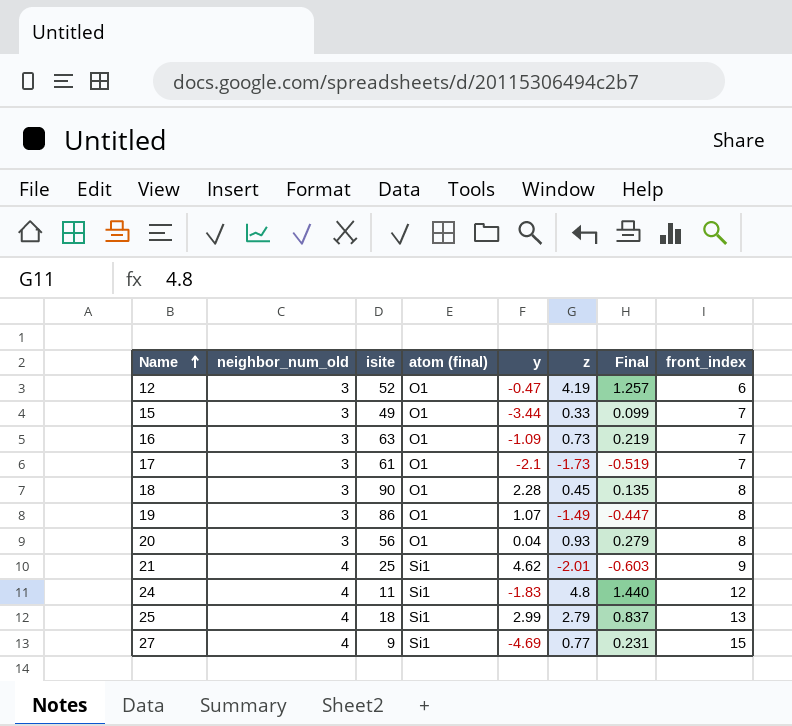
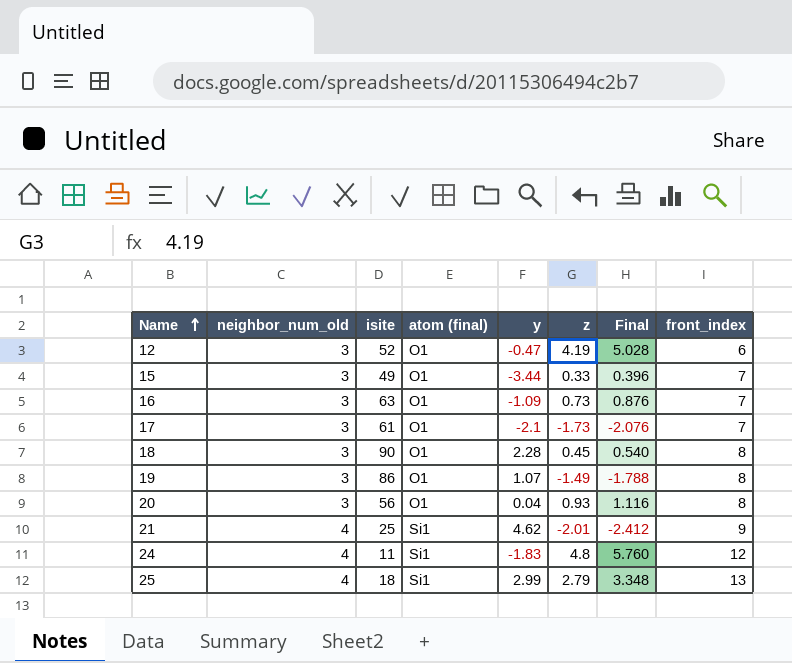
column Final | formula: [z] * 0.3 -> [z] * 1.2
row 27: 4 | 9 | Si1 | -4.69 | 0.77 | 0.231 | 15 -> none

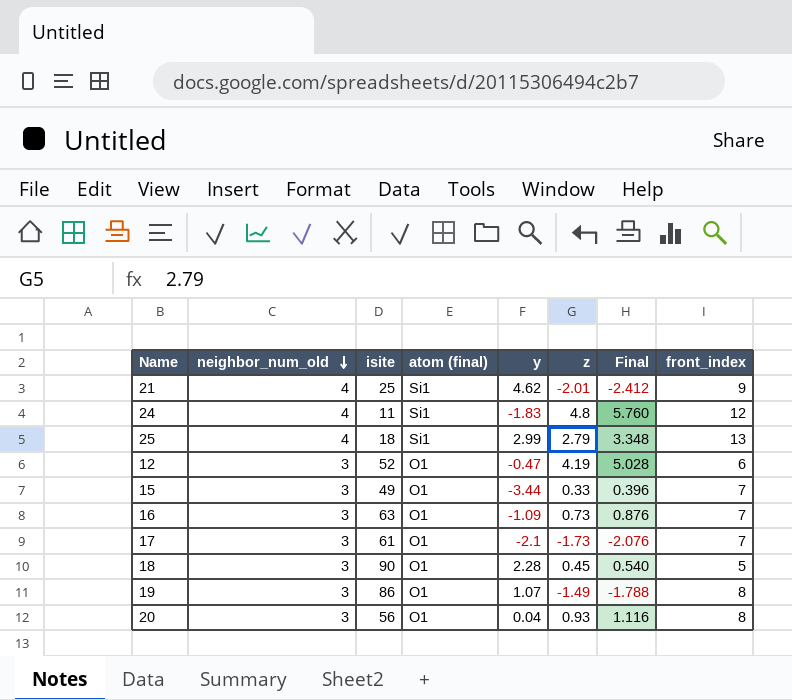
row order: Name ascending -> neighbor_num_old descending
18 | front_index: 8 -> 5

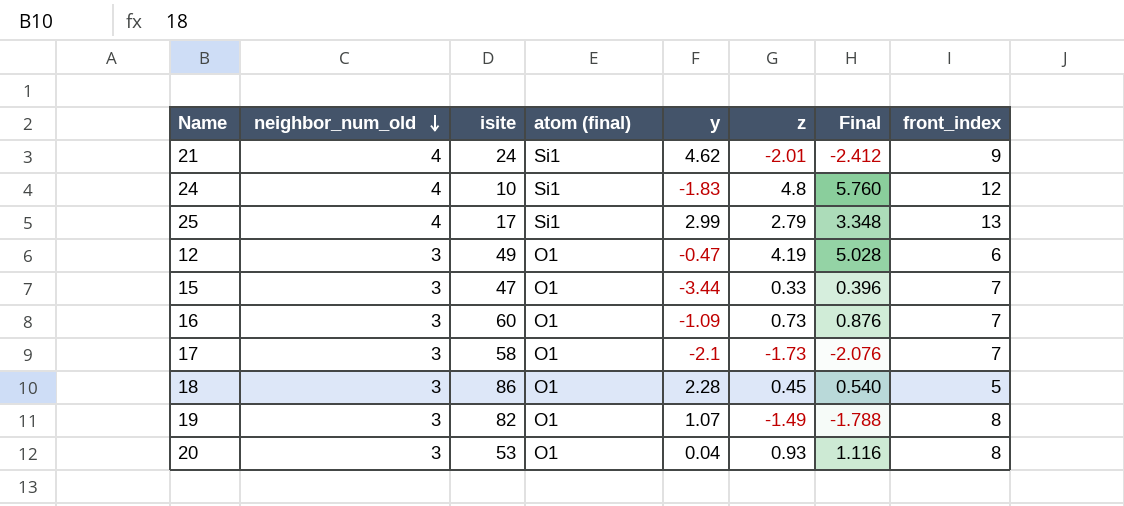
21 | isite: 25 -> 24
24 | isite: 11 -> 10
25 | isite: 18 -> 17
12 | isite: 52 -> 49
15 | isite: 49 -> 47
16 | isite: 63 -> 60
17 | isite: 61 -> 58
18 | isite: 90 -> 86
19 | isite: 86 -> 82
20 | isite: 56 -> 53

